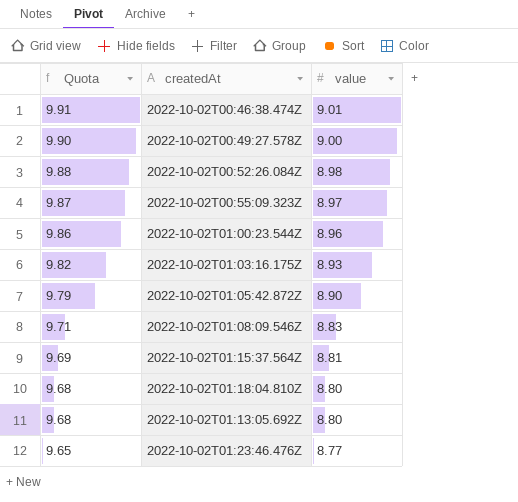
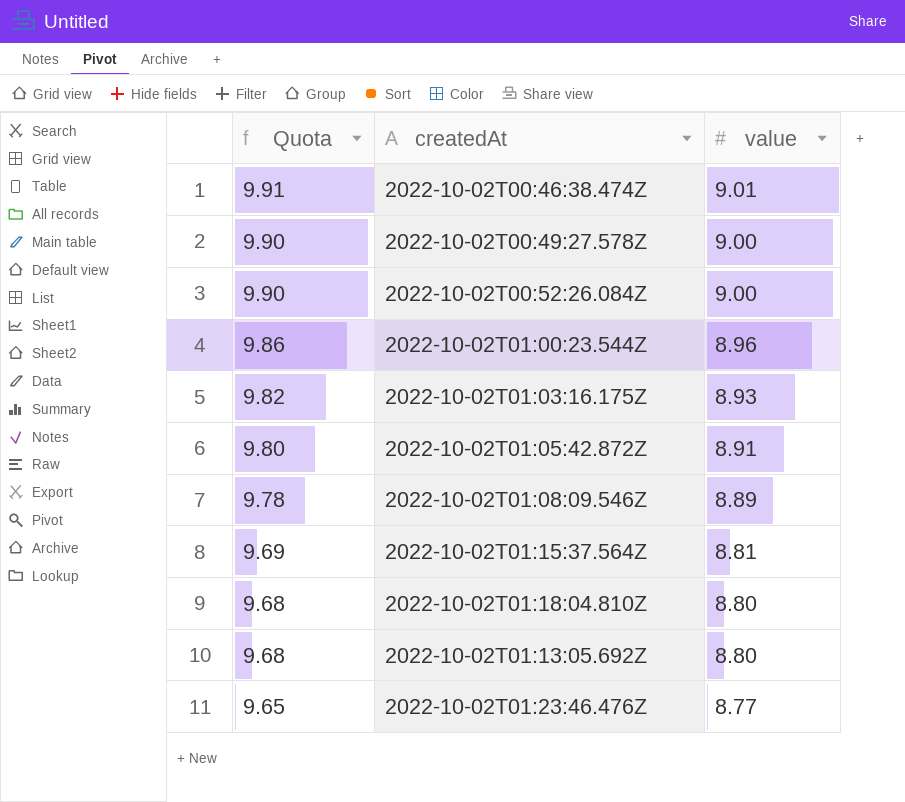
row 2022-10-02T00:55:09.323Z: 9.87 | 8.97 -> none
2022-10-02T00:52:26.084Z | Quota: 9.88 -> 9.90
2022-10-02T00:52:26.084Z | value: 8.98 -> 9.00
2022-10-02T01:05:42.872Z | Quota: 9.79 -> 9.80
2022-10-02T01:05:42.872Z | value: 8.90 -> 8.91
2022-10-02T01:08:09.546Z | Quota: 9.71 -> 9.78
2022-10-02T01:08:09.546Z | value: 8.83 -> 8.89

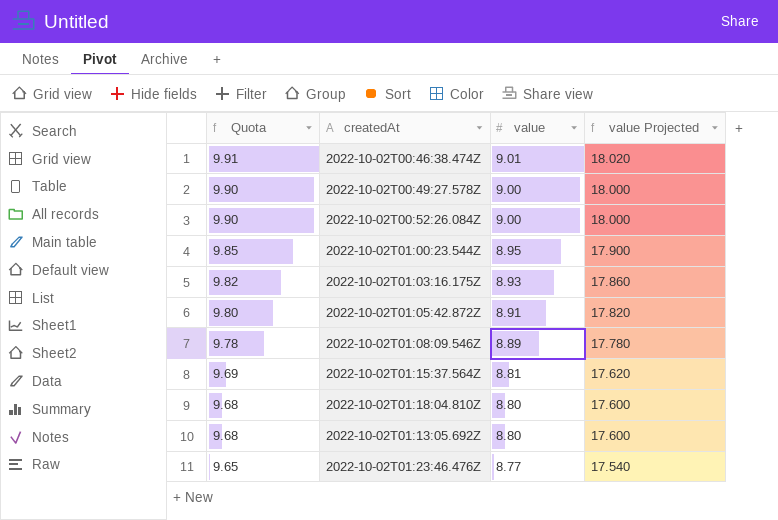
column value Projected | formula: none -> [value] * 2
2022-10-02T01:00:23.544Z | Quota: 9.86 -> 9.85
2022-10-02T01:00:23.544Z | value: 8.96 -> 8.95

